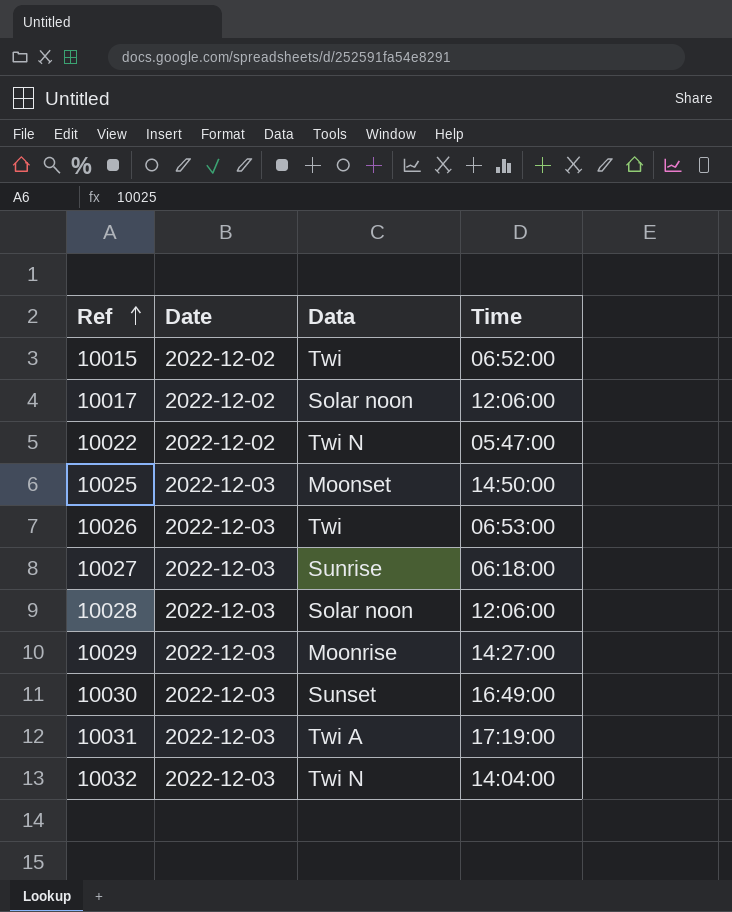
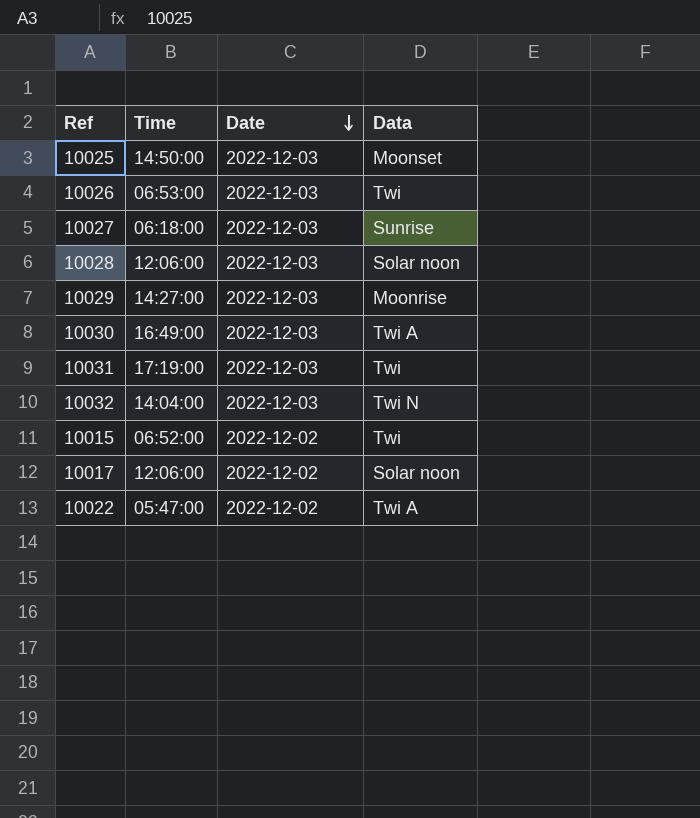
row order: Ref ascending -> Date descending
column Time | position: 4 -> 2
10030 | Data: Sunset -> Twi A
10031 | Data: Twi A -> Twi
10022 | Data: Twi N -> Twi A

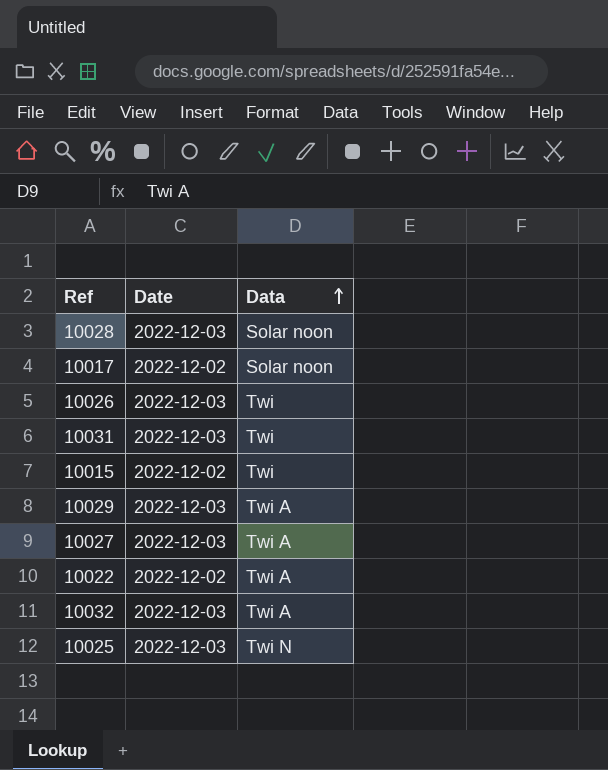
row order: Date descending -> Data ascending
column Time | position: 2 -> none
row 10030: 16:49:00 | 2022-12-03 | Twi A -> none
10029 | Data: Moonrise -> Twi A
10027 | Data: Sunrise -> Twi A
10032 | Data: Twi N -> Twi A
10025 | Data: Moonset -> Twi N

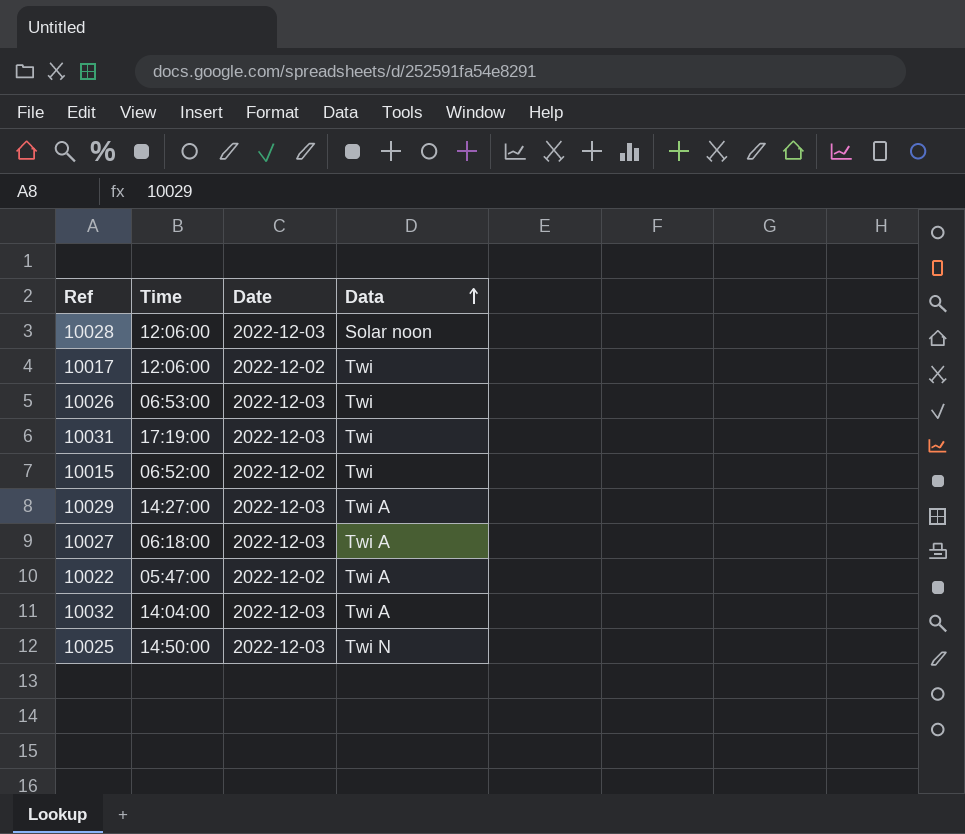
column Time | position: none -> 2
10017 | Data: Solar noon -> Twi

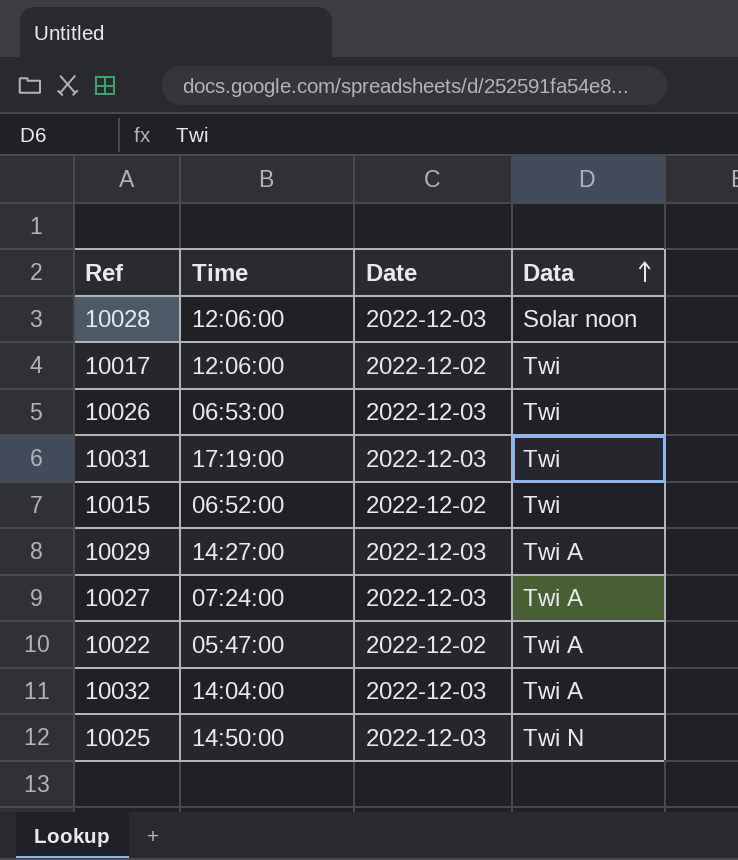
10027 | Time: 06:18:00 -> 07:24:00

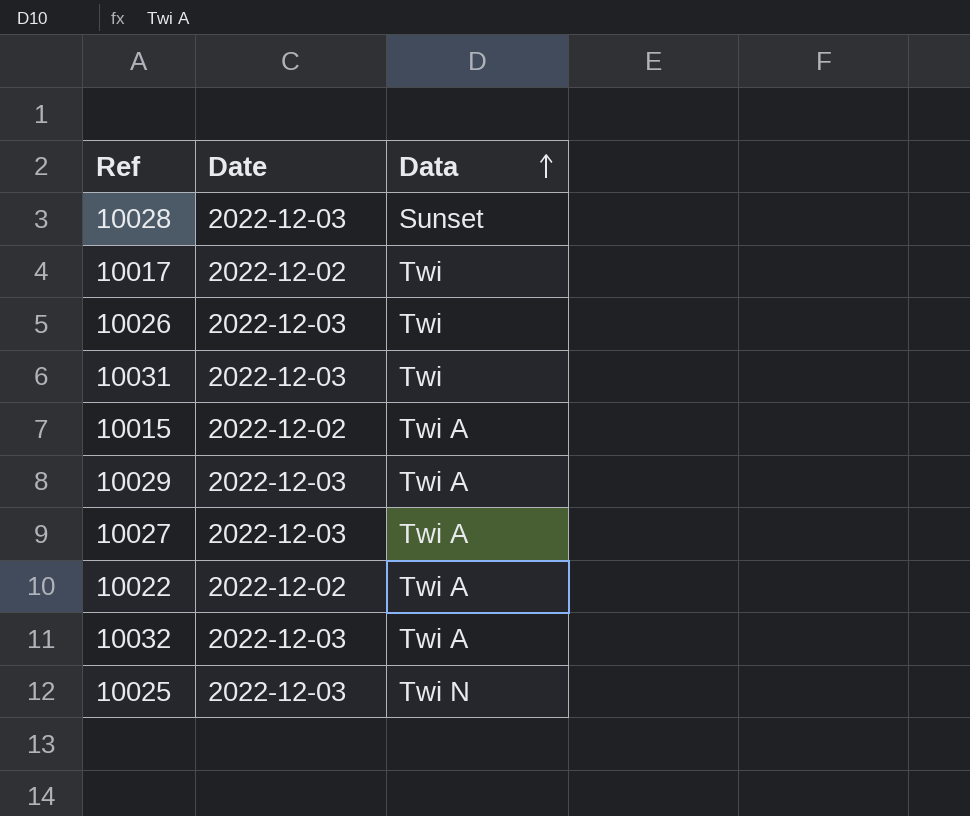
column Time | position: 2 -> none
10028 | Data: Solar noon -> Sunset
10015 | Data: Twi -> Twi A

